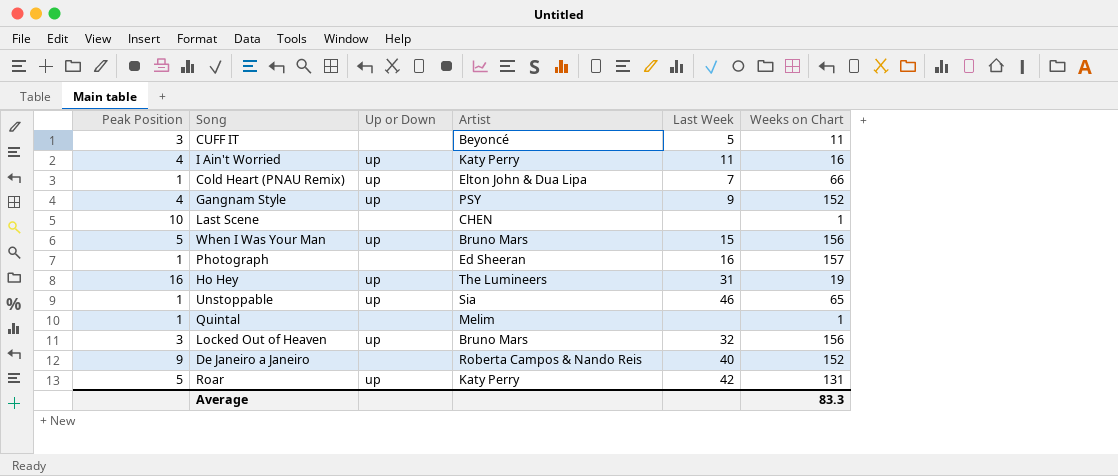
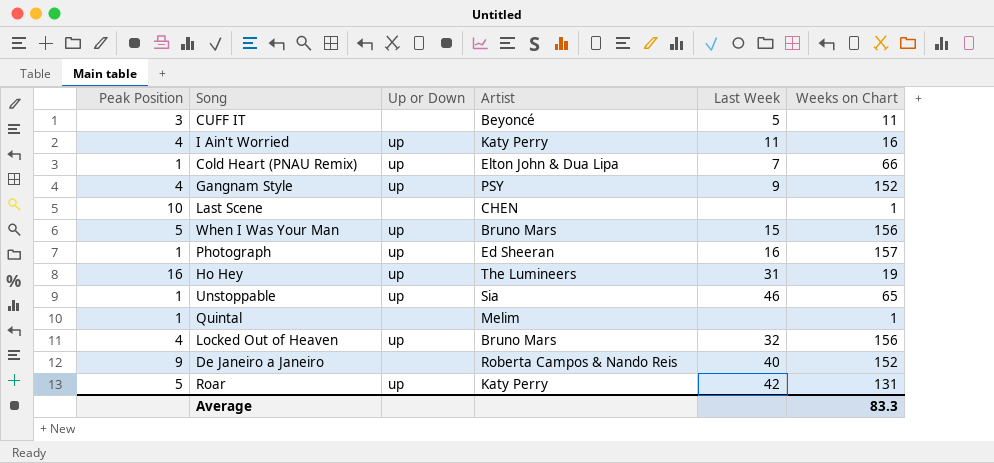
Photograph | Up or Down: none -> up
Locked Out of Heaven | Peak Position: 3 -> 4

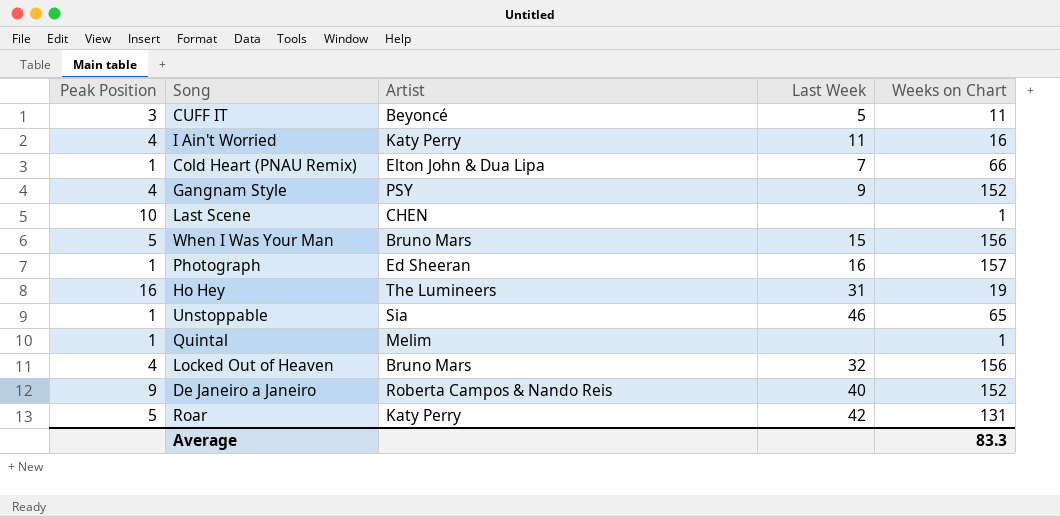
column Up or Down | position: 3 -> none

